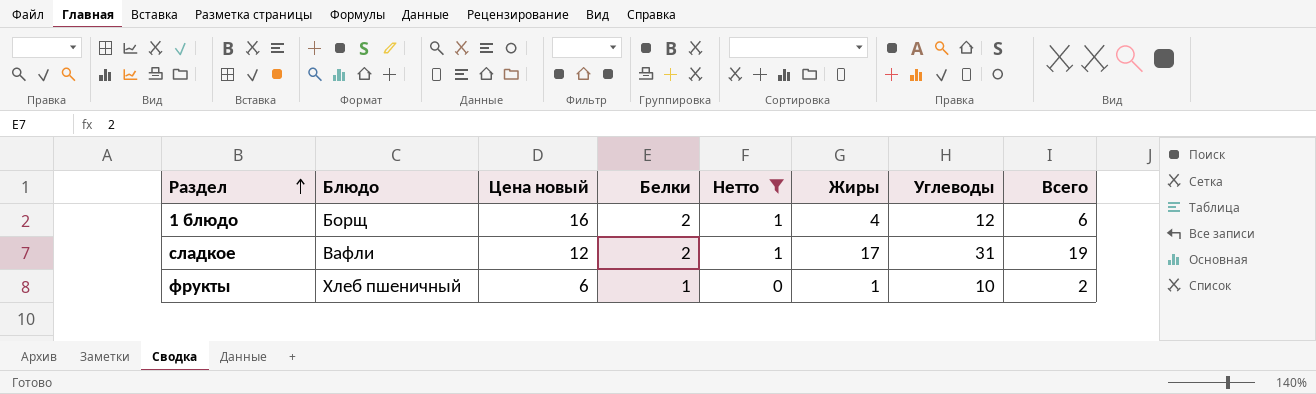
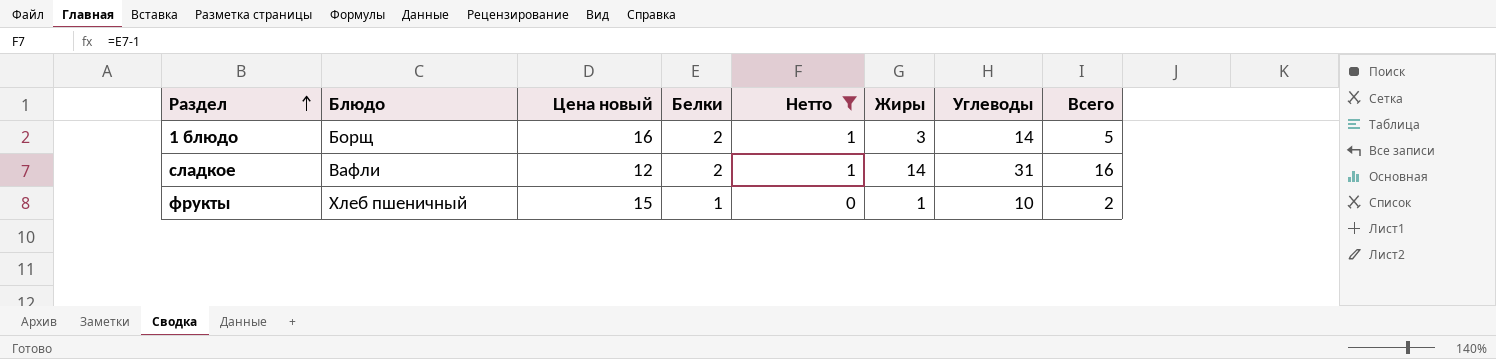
1 блюдо | Жиры: 4 -> 3
1 блюдо | Углеводы: 12 -> 14
1 блюдо | Всего: 6 -> 5
сладкое | Жиры: 17 -> 14
сладкое | Всего: 19 -> 16
фрукты | Цена новый: 6 -> 15

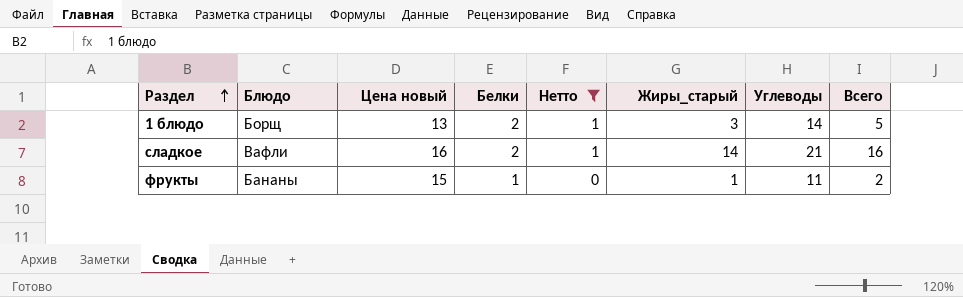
column name: Жиры -> Жиры_старый
1 блюдо | Цена новый: 16 -> 13
сладкое | Цена новый: 12 -> 16
сладкое | Углеводы: 31 -> 21
фрукты | Блюдо: Хлеб пшеничный -> Бананы
фрукты | Углеводы: 10 -> 11

